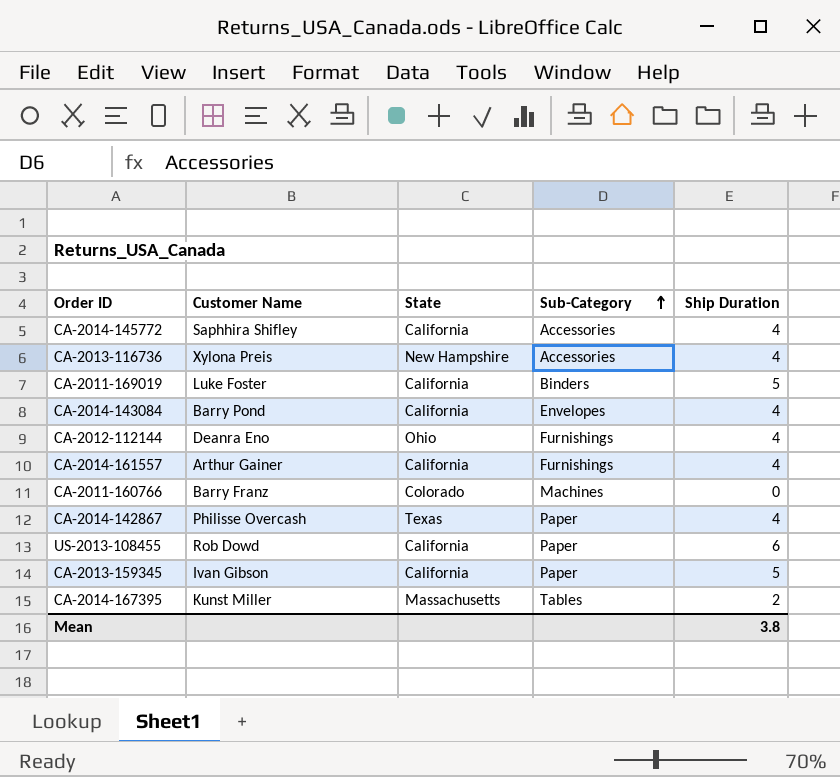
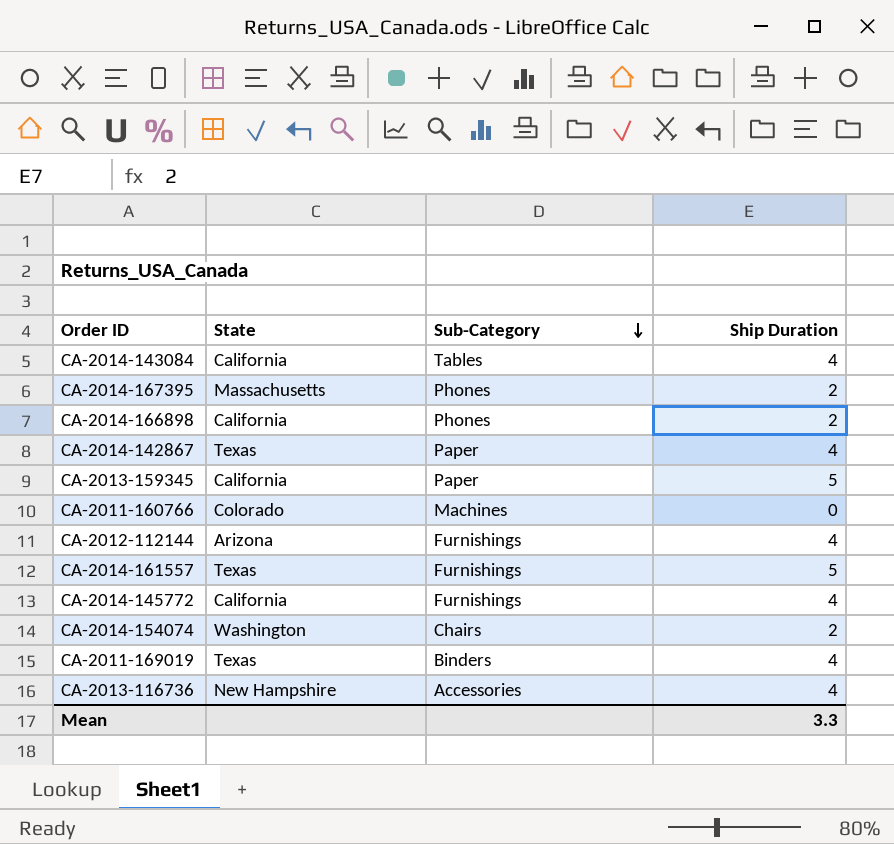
row order: Sub-Category ascending -> Sub-Category descending
column Customer Name | position: 2 -> none
row US-2013-108455: Rob Dowd | California | Paper | 6 -> none
CA-2014-143084 | Sub-Category: Envelopes -> Tables
CA-2014-167395 | Sub-Category: Tables -> Phones
row CA-2014-166898: none -> California | Phones | 2
CA-2012-112144 | State: Ohio -> Arizona
CA-2014-161557 | State: California -> Texas
CA-2014-161557 | Ship Duration: 4 -> 5
CA-2014-145772 | Sub-Category: Accessories -> Furnishings
row CA-2014-154074: none -> Washington | Chairs | 2
CA-2011-169019 | State: California -> Texas
CA-2011-169019 | Ship Duration: 5 -> 4
Mean | Ship Duration: 3.8 -> 3.3

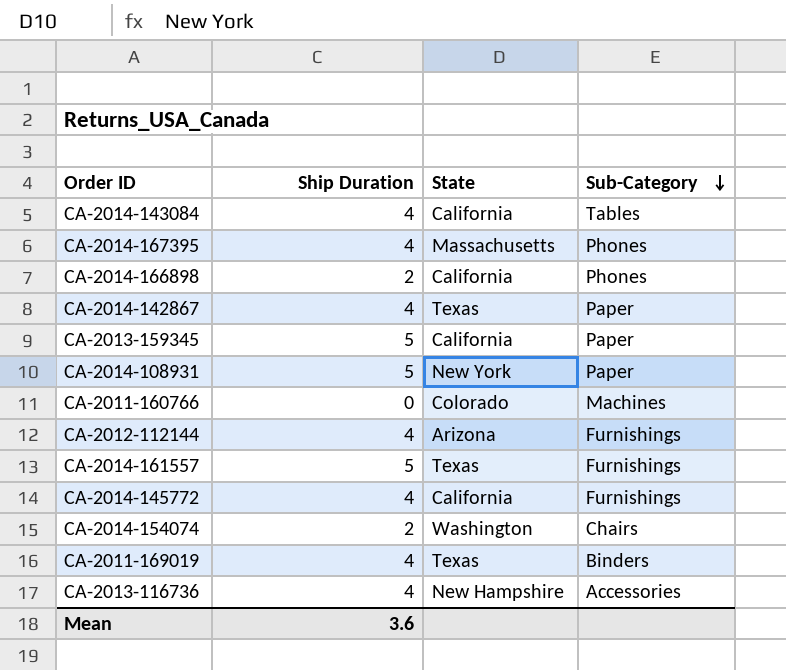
column Ship Duration | position: 4 -> 2
CA-2014-167395 | Ship Duration: 2 -> 4
row CA-2014-108931: none -> 5 | New York | Paper
Mean | Ship Duration: 3.3 -> 3.6

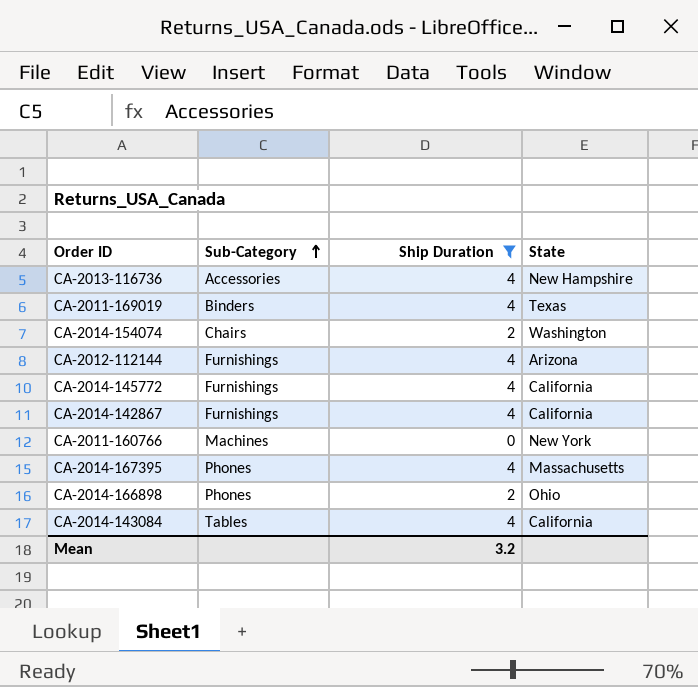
filter: none -> Ship Duration != 5
row order: Sub-Category descending -> Sub-Category ascending
column Sub-Category | position: 4 -> 2
CA-2014-142867 | Sub-Category: Paper -> Furnishings
CA-2014-142867 | State: Texas -> California
CA-2011-160766 | State: Colorado -> New York
CA-2014-166898 | State: California -> Ohio
Mean | Ship Duration: 3.6 -> 3.2

